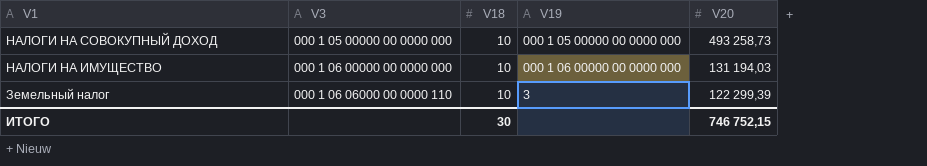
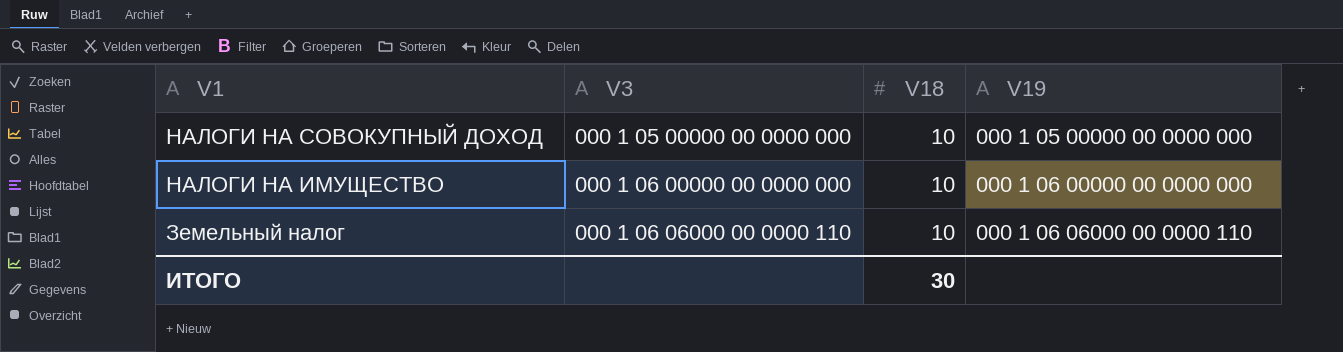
column V20 | position: 5 -> none
Земельный налог | V19: 3 -> 000 1 06 06000 00 0000 110

